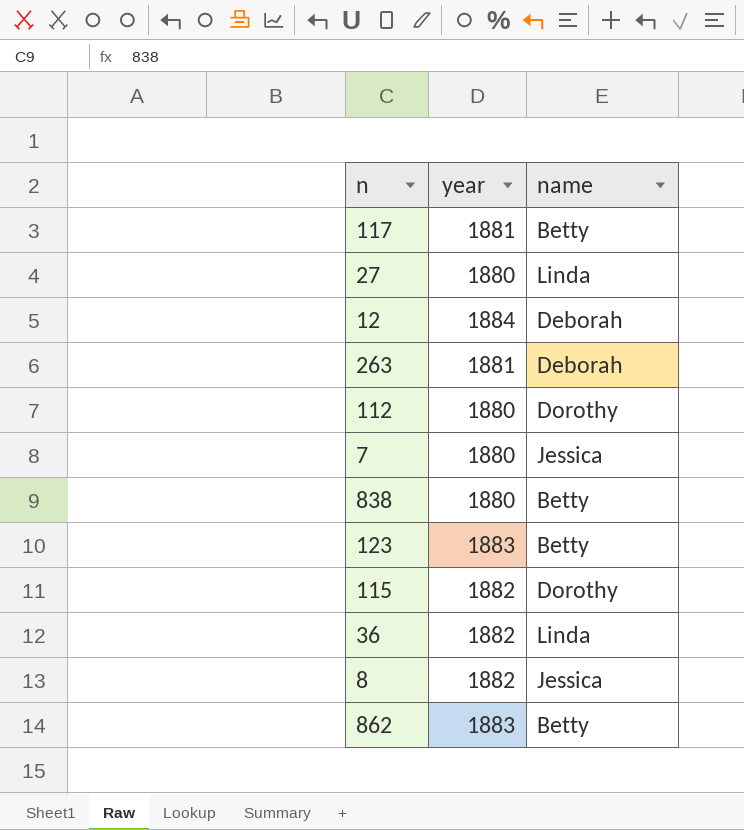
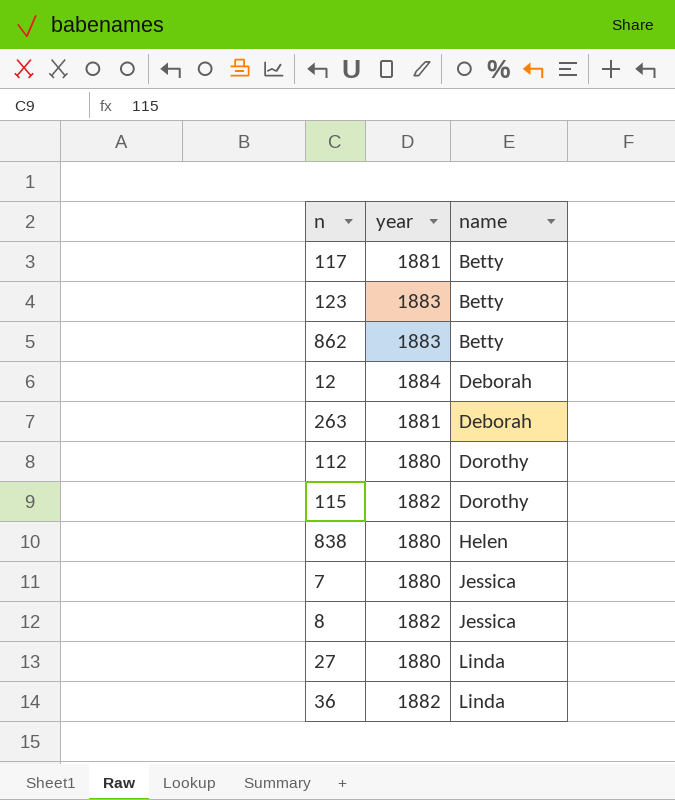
row order: none -> name ascending
838 | name: Betty -> Helen

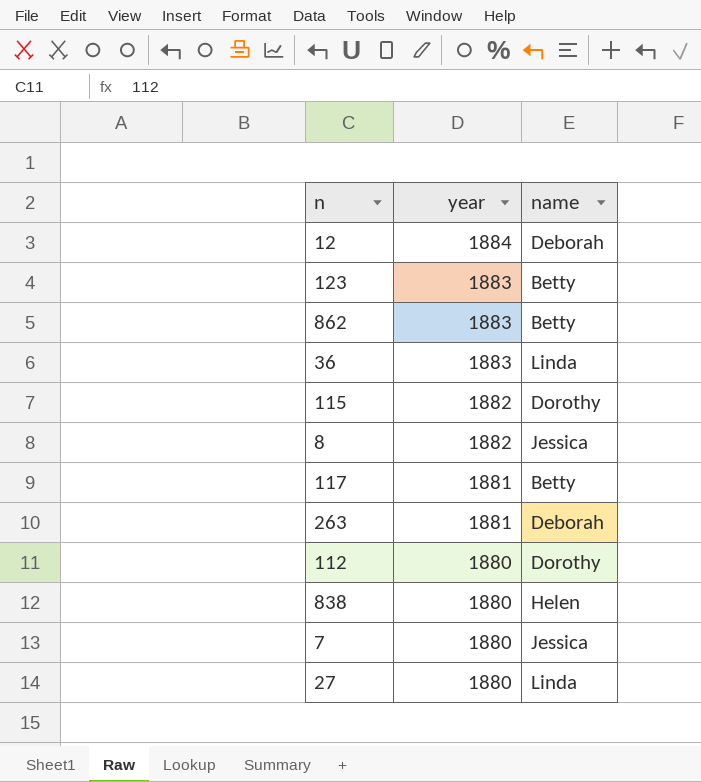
row order: name ascending -> year descending
36 | year: 1882 -> 1883

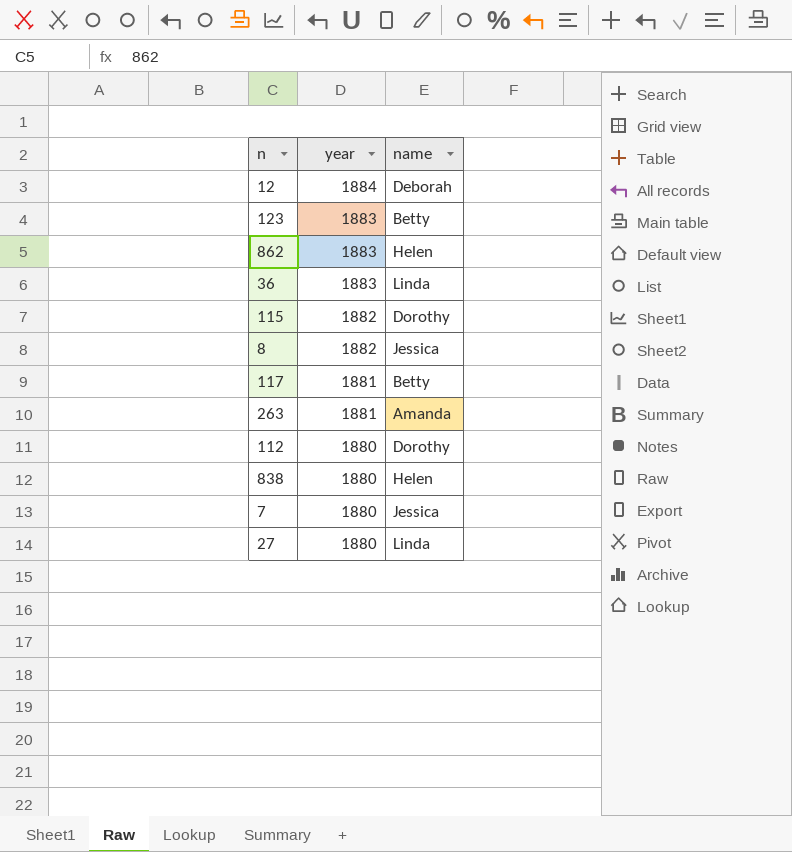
862 | name: Betty -> Helen
263 | name: Deborah -> Amanda

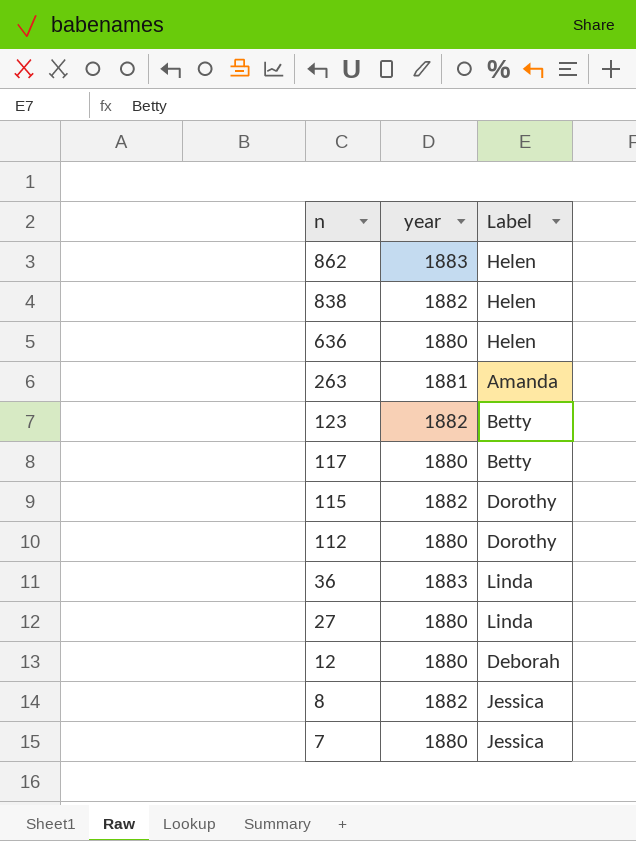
row order: year descending -> n descending
column name: name -> Label
838 | year: 1880 -> 1882
row 636: none -> 1880 | Helen
123 | year: 1883 -> 1882
117 | year: 1881 -> 1880
12 | year: 1884 -> 1880

